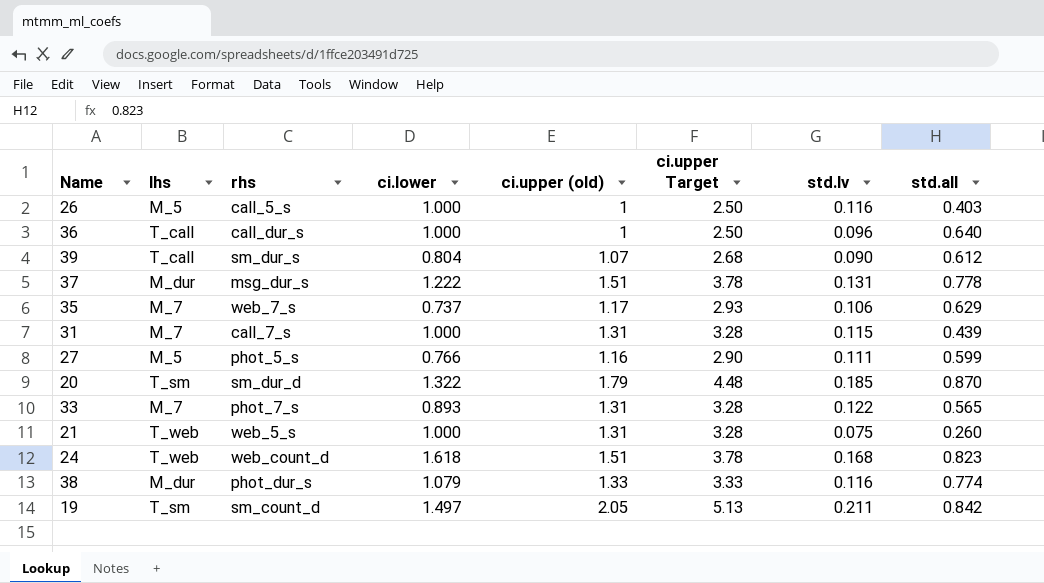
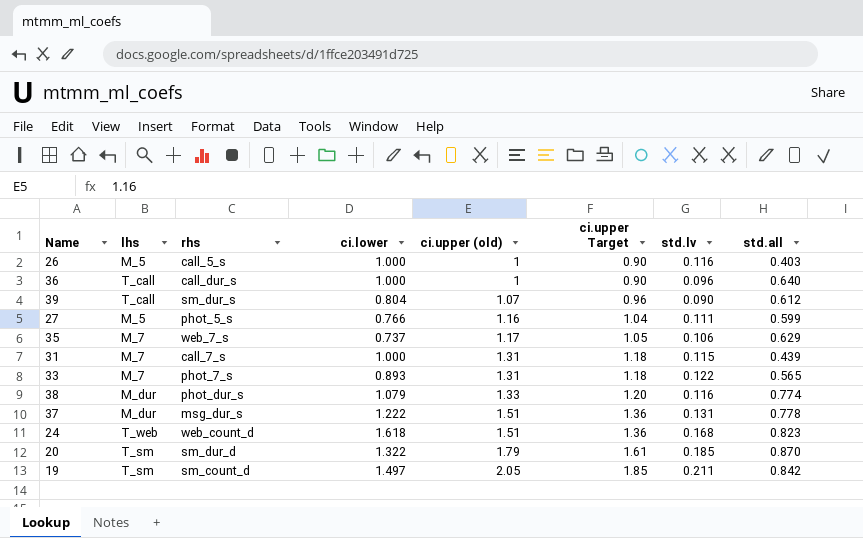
row order: none -> ci.upper (old) ascending
column ci.upper Target | formula: [ci.upper (old)] * 2.5 -> [ci.upper (old)] * 0.9
row 21: T_web | web_5_s | 1.000 | 1.31 | 3.28 | 0.075 | 0.260 -> none

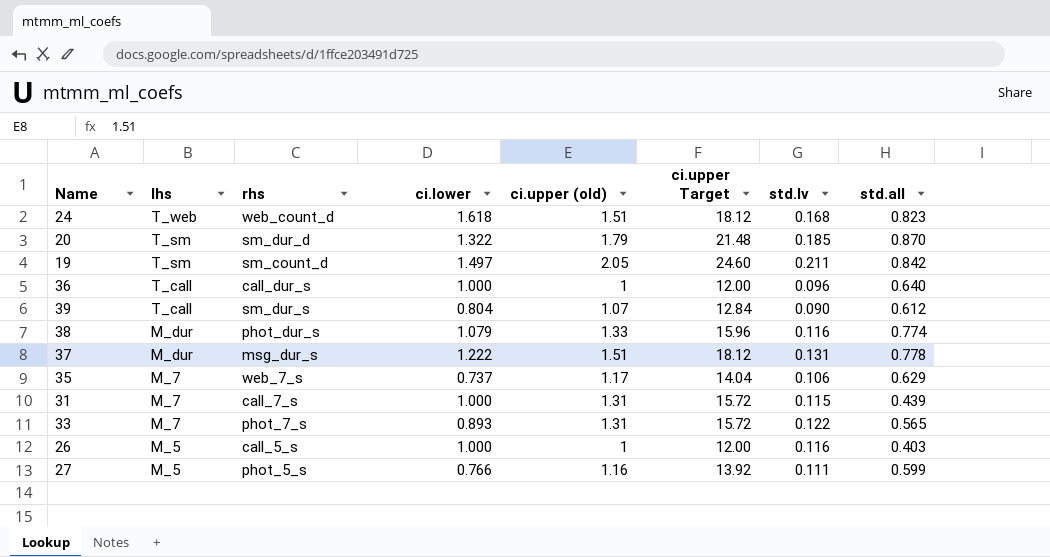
row order: ci.upper (old) ascending -> lhs descending
column ci.upper Target | formula: [ci.upper (old)] * 0.9 -> [ci.upper (old)] * 12

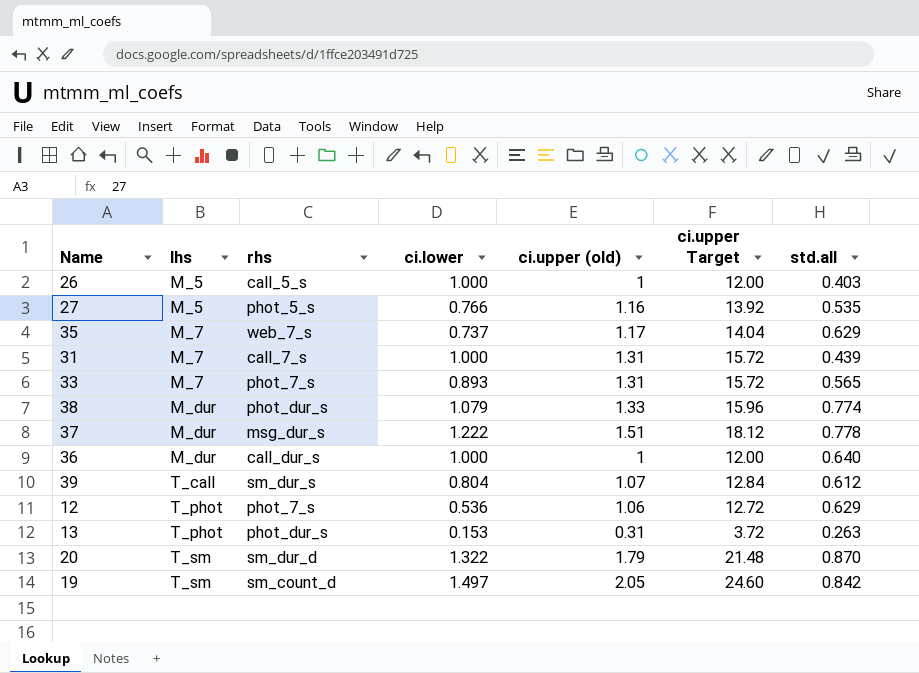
row order: lhs descending -> lhs ascending
column std.lv | position: 7 -> none
row 24: T_web | web_count_d | 1.618 | 1.51 | 18.12 | 0.168 | 0.823 -> none
27 | std.all: 0.599 -> 0.535
36 | lhs: T_call -> M_dur
row 12: none -> T_phot | phot_7_s | 0.536 | 1.06 | 12.72 | 0.629
row 13: none -> T_phot | phot_dur_s | 0.153 | 0.31 | 3.72 | 0.263

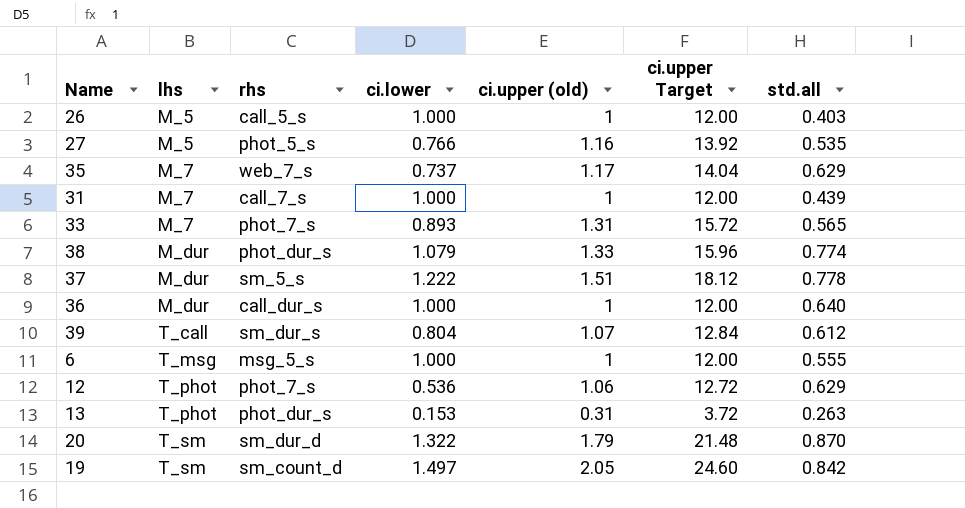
31 | ci.upper (old): 1.31 -> 1
31 | ci.upper Target: 15.72 -> 12.00
37 | rhs: msg_dur_s -> sm_5_s
row 6: none -> T_msg | msg_5_s | 1.000 | 1 | 12.00 | 0.555

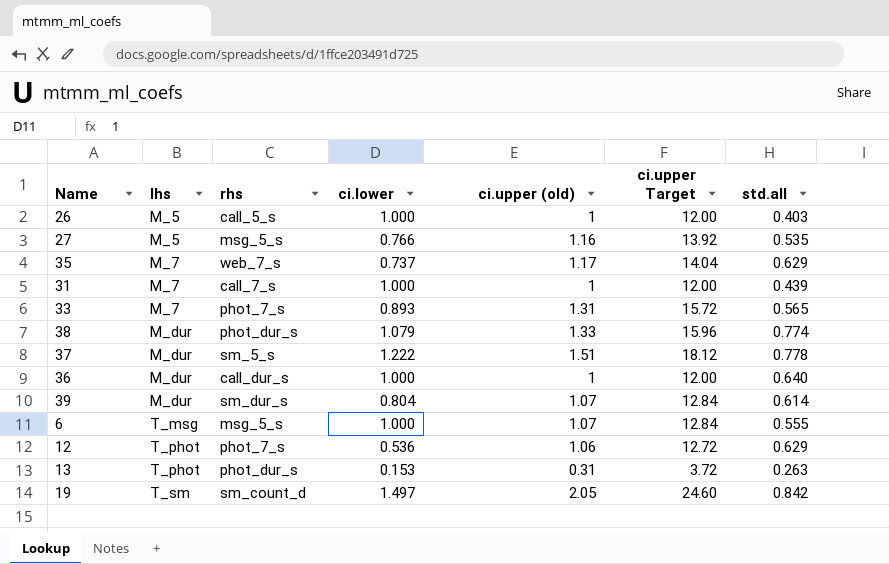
row 20: T_sm | sm_dur_d | 1.322 | 1.79 | 21.48 | 0.870 -> none
27 | rhs: phot_5_s -> msg_5_s
39 | lhs: T_call -> M_dur
39 | std.all: 0.612 -> 0.614
6 | ci.upper (old): 1 -> 1.07
6 | ci.upper Target: 12.00 -> 12.84

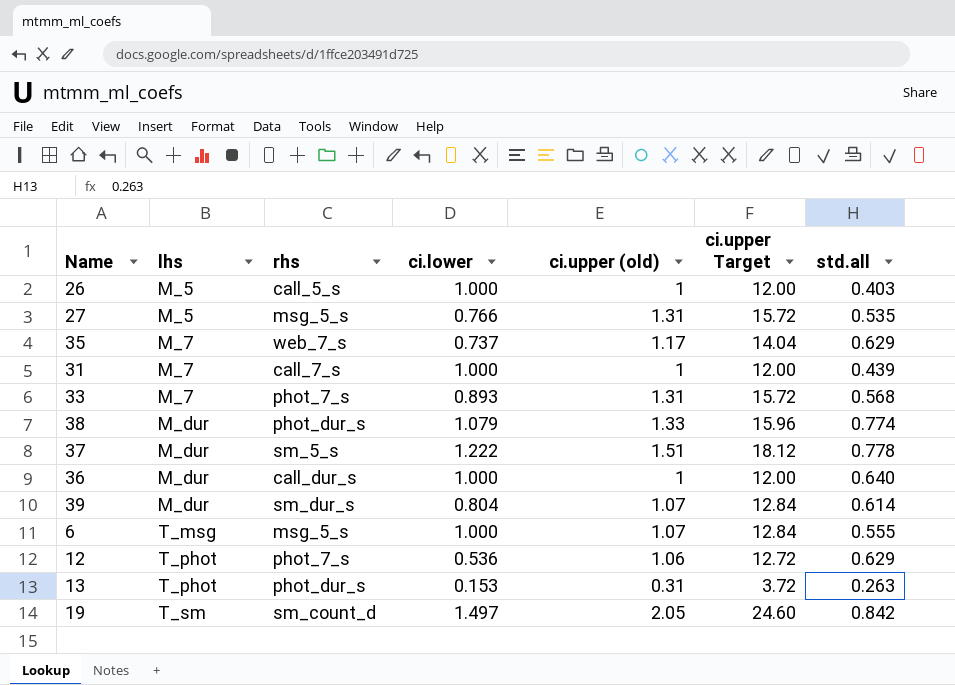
27 | ci.upper (old): 1.16 -> 1.31
27 | ci.upper Target: 13.92 -> 15.72
33 | std.all: 0.565 -> 0.568

